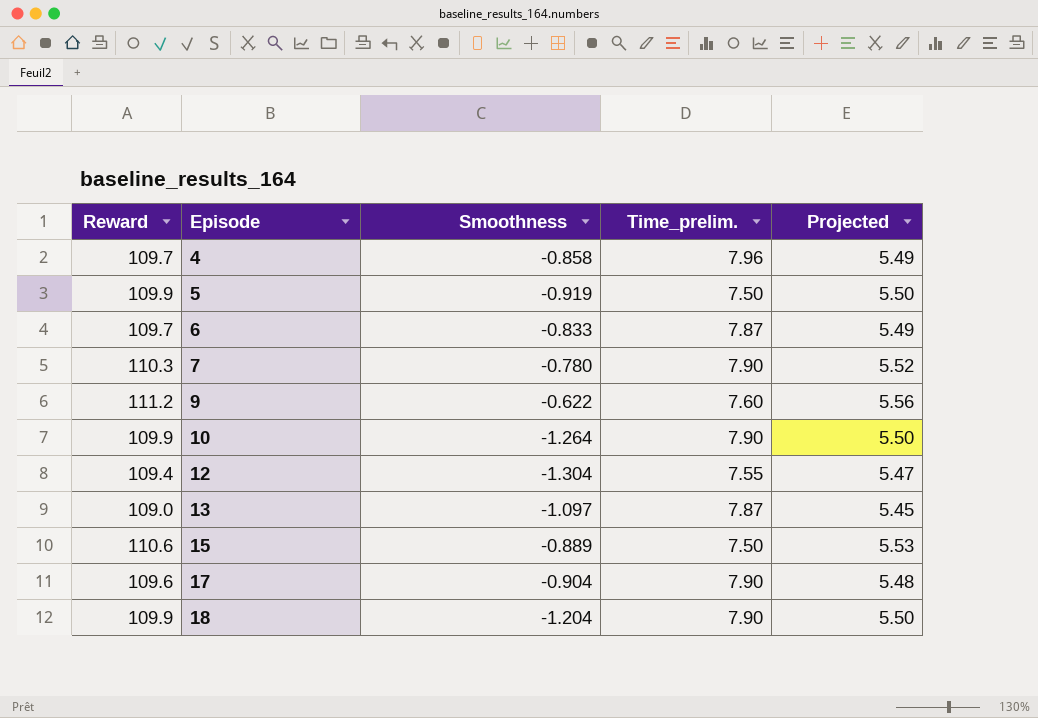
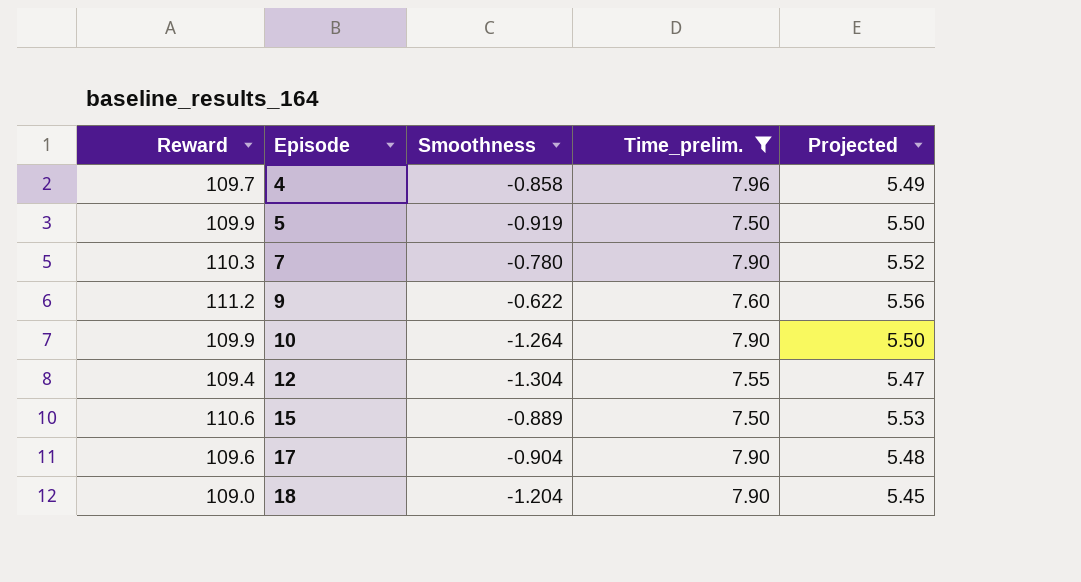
filter: none -> Time_prelim. != 7.87
18 | Reward: 109.9 -> 109.0
18 | Projected: 5.50 -> 5.45

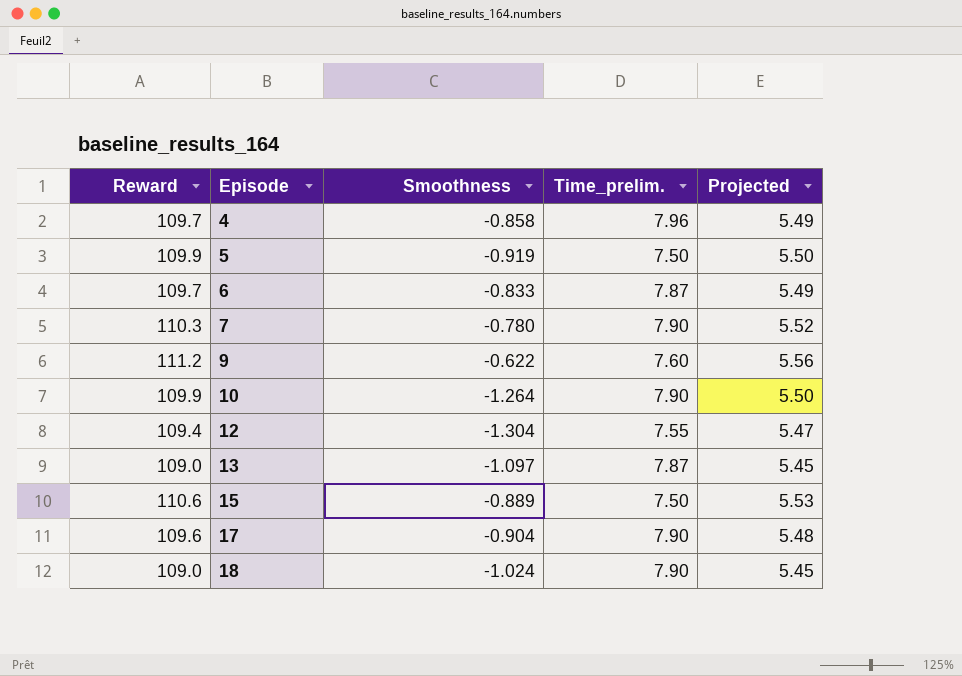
filter: Time_prelim. != 7.87 -> none
18 | Smoothness: -1.204 -> -1.024

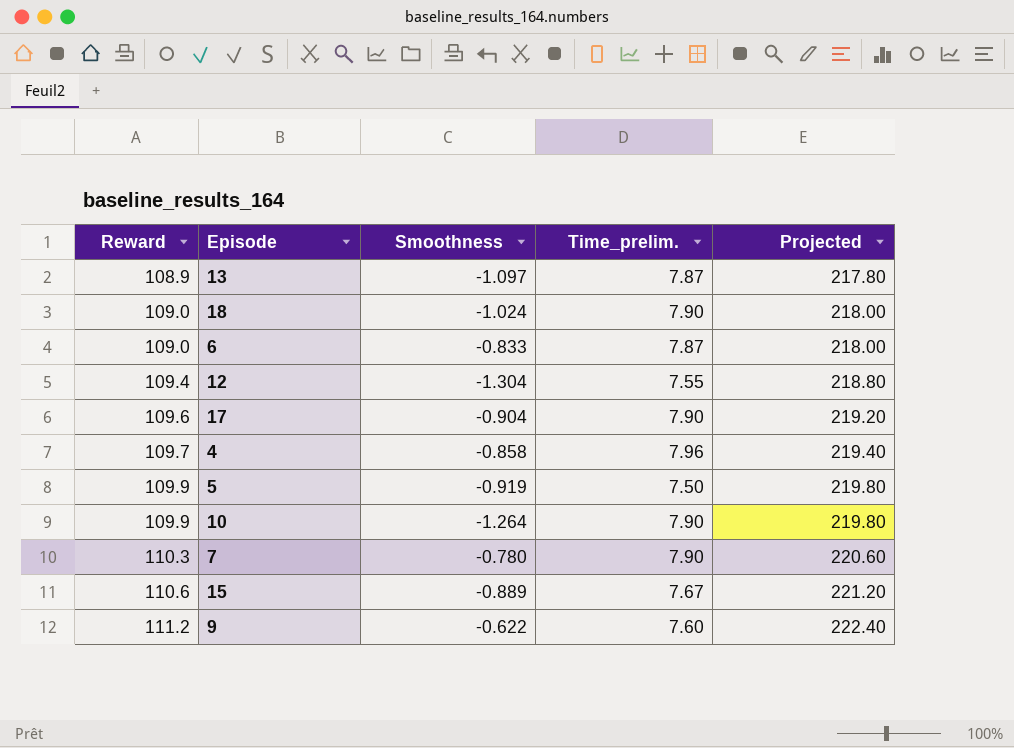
row order: Episode ascending -> Reward ascending
column Projected | formula: [Reward] * 0.05 -> [Reward] * 2
13 | Reward: 109.0 -> 108.9
6 | Reward: 109.7 -> 109.0
15 | Time_prelim.: 7.50 -> 7.67

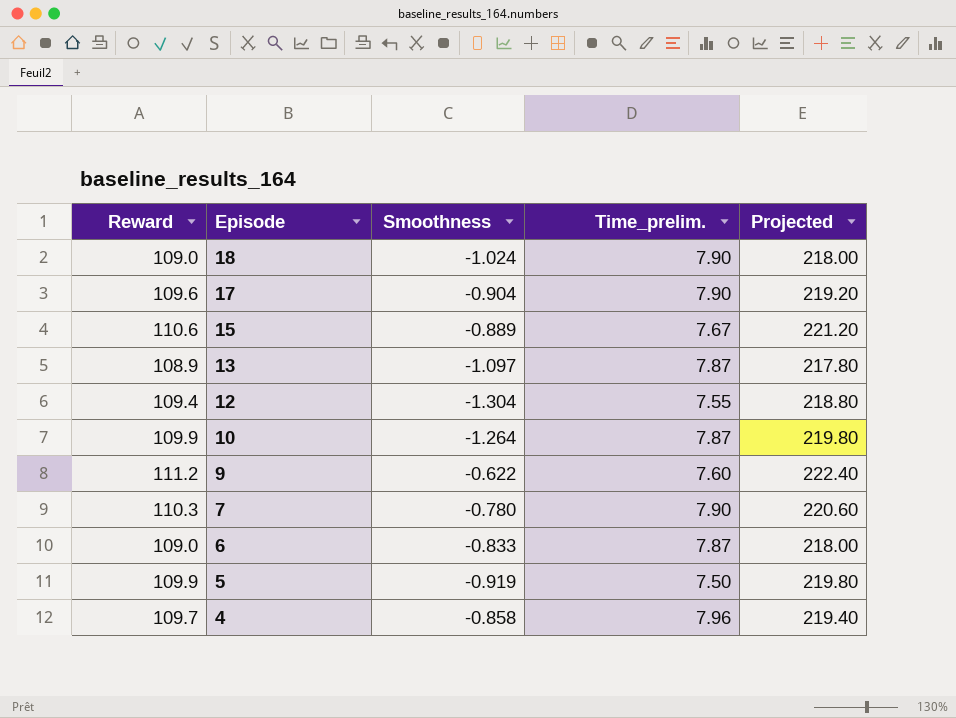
row order: Reward ascending -> Episode descending
10 | Time_prelim.: 7.90 -> 7.87

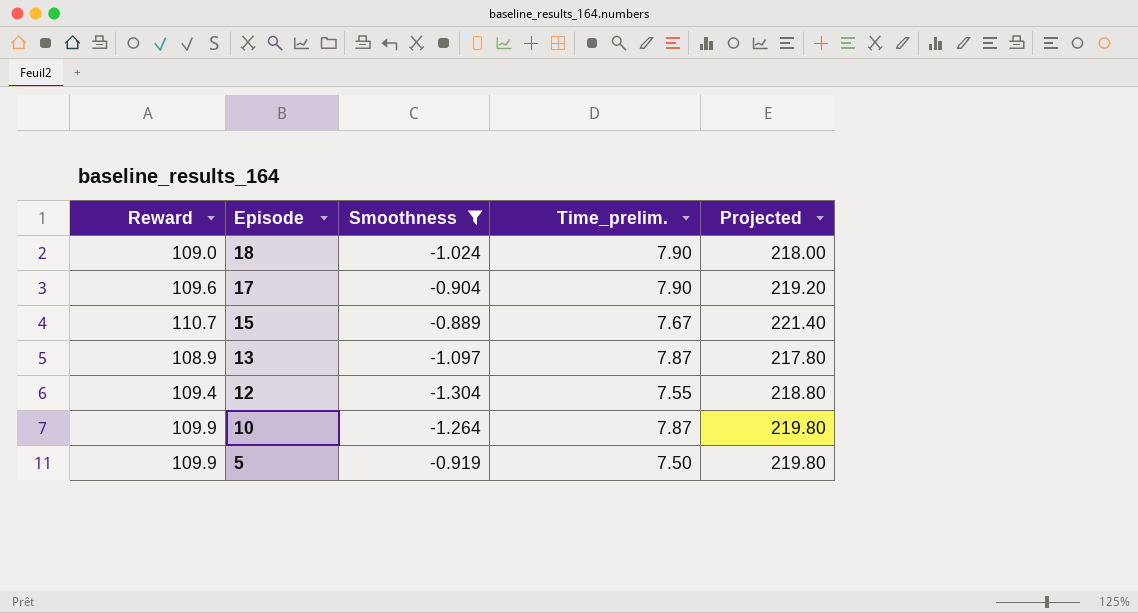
filter: none -> Smoothness <= -0.889
15 | Reward: 110.6 -> 110.7
15 | Projected: 221.20 -> 221.40

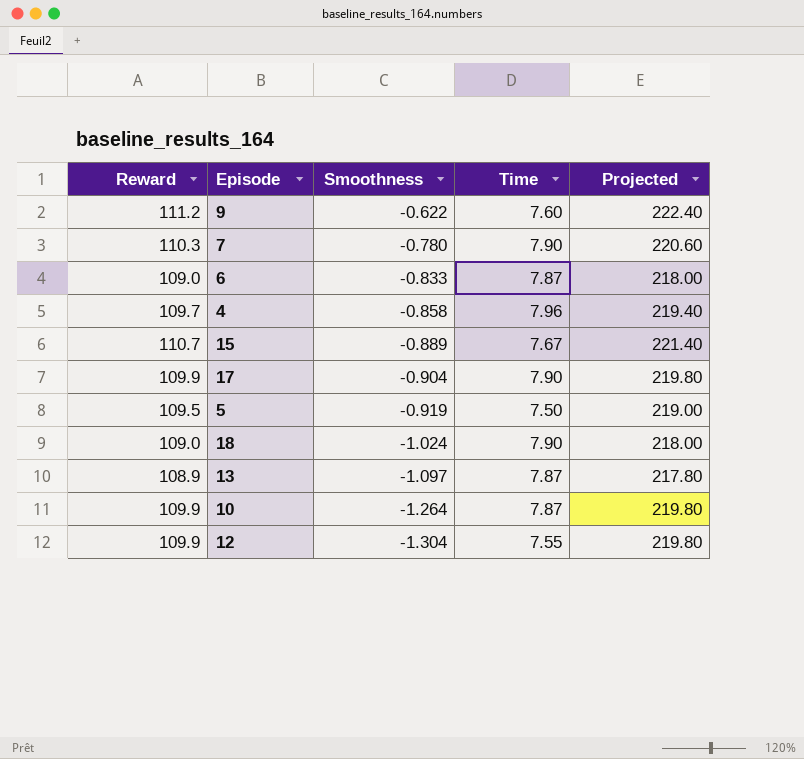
filter: Smoothness <= -0.889 -> none
row order: Episode descending -> Smoothness descending
column name: Time_prelim. -> Time
17 | Reward: 109.6 -> 109.9
17 | Projected: 219.20 -> 219.80
5 | Reward: 109.9 -> 109.5
5 | Projected: 219.80 -> 219.00
12 | Reward: 109.4 -> 109.9
12 | Projected: 218.80 -> 219.80

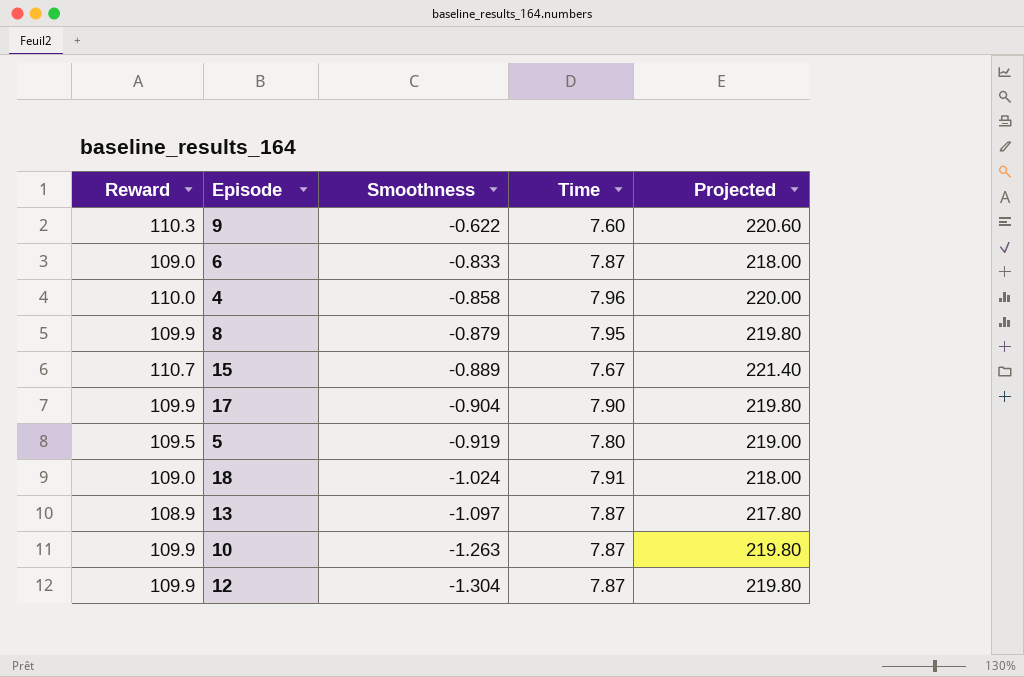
row 7: 110.3 | -0.780 | 7.90 | 220.60 -> none
9 | Reward: 111.2 -> 110.3
9 | Projected: 222.40 -> 220.60
4 | Reward: 109.7 -> 110.0
4 | Projected: 219.40 -> 220.00
row 8: none -> 109.9 | -0.879 | 7.95 | 219.80
5 | Time: 7.50 -> 7.80
18 | Time: 7.90 -> 7.91
10 | Smoothness: -1.264 -> -1.263
12 | Time: 7.55 -> 7.87

